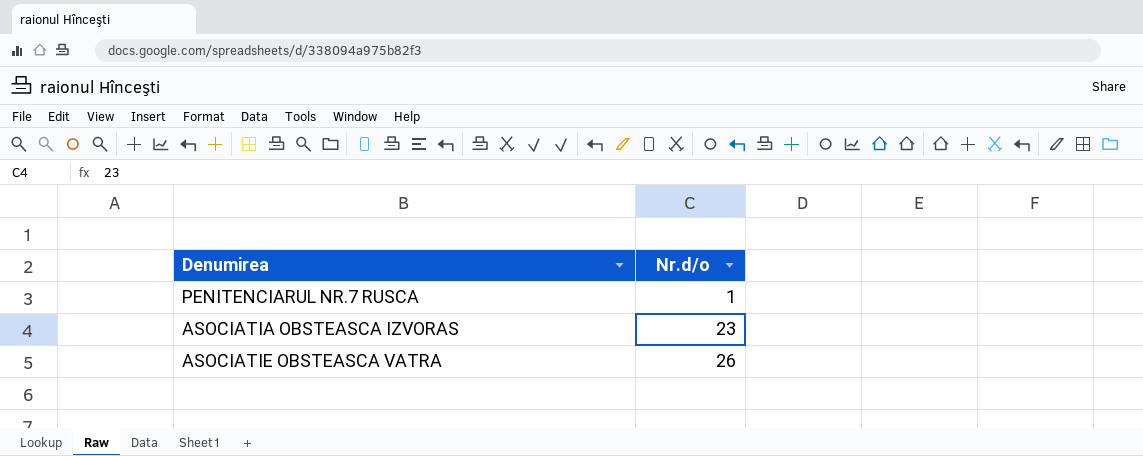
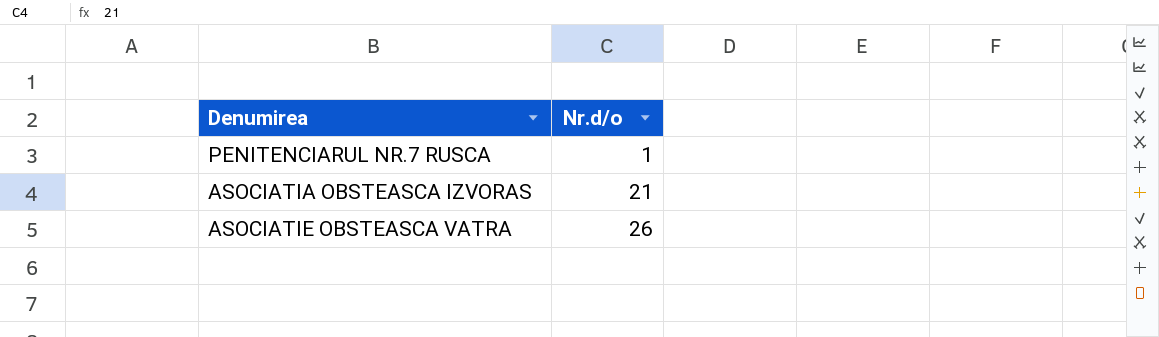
ASOCIATIA OBSTEASCA IZVORAS | Nr.d/o: 23 -> 21

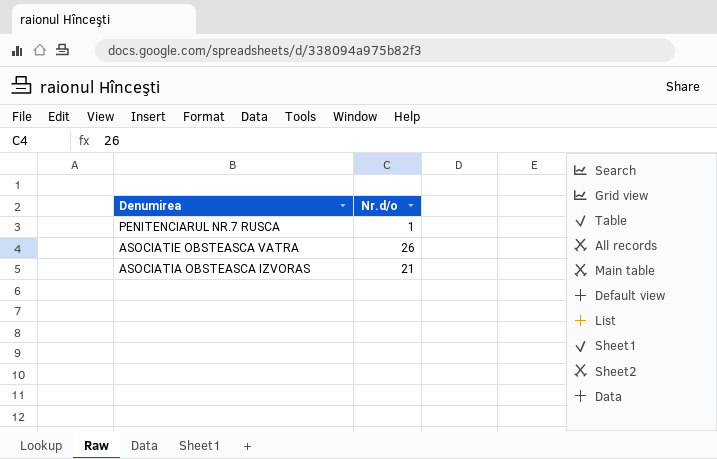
row order: Nr.d/o ascending -> Denumirea descending

